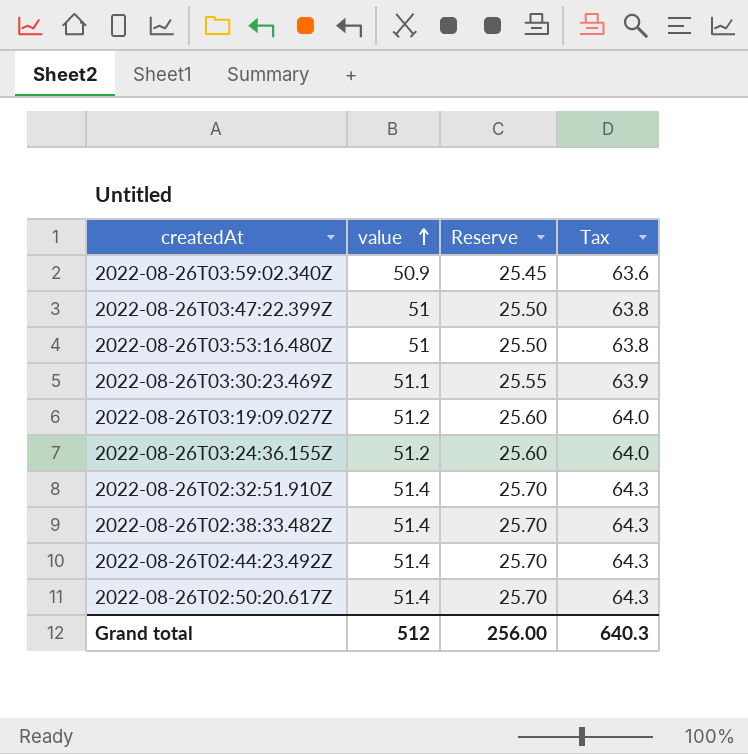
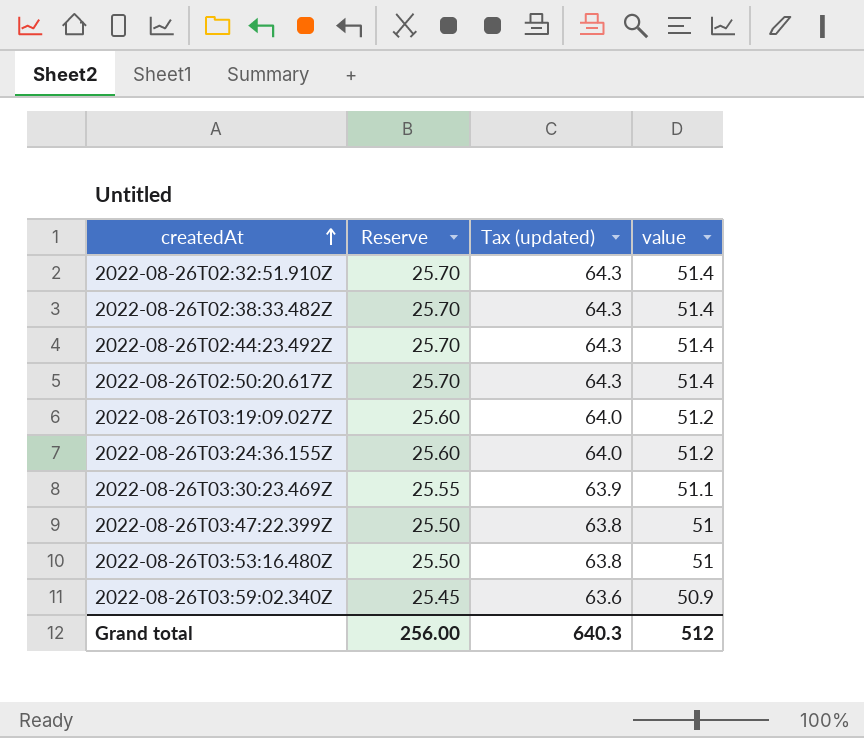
row order: value ascending -> createdAt ascending
column name: Tax -> Tax (updated)
column value | position: 2 -> 4

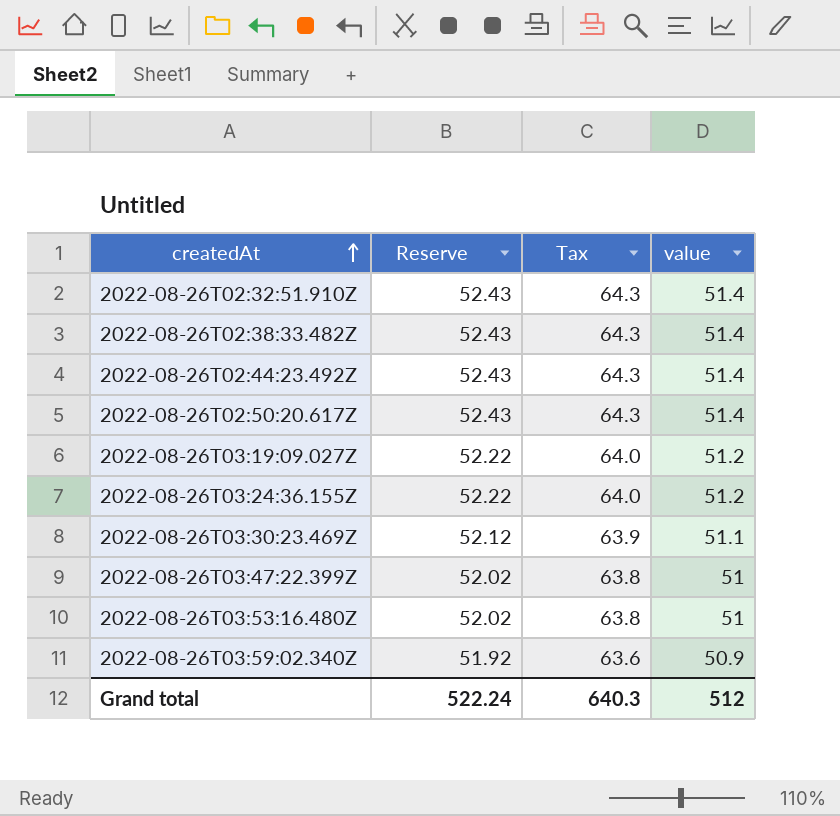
column Reserve | formula: [value] * 0.5 -> [value] * 1.02
column name: Tax (updated) -> Tax
Grand total | Reserve: 256.00 -> 522.24

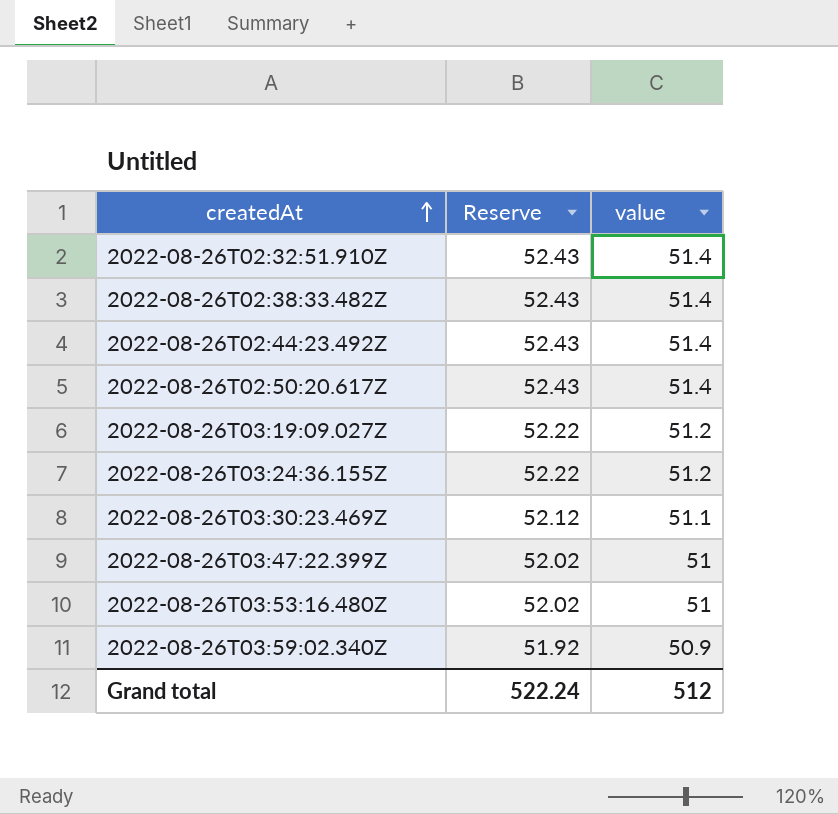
column Tax | formula: [value] * 1.25 -> none

